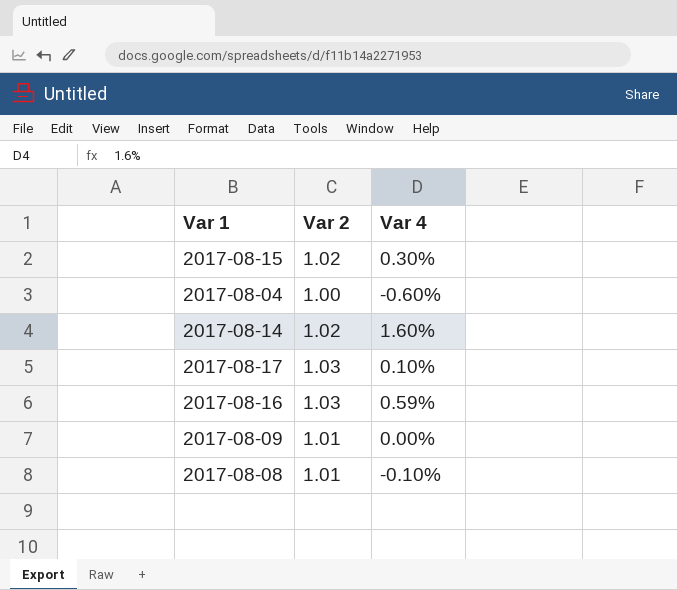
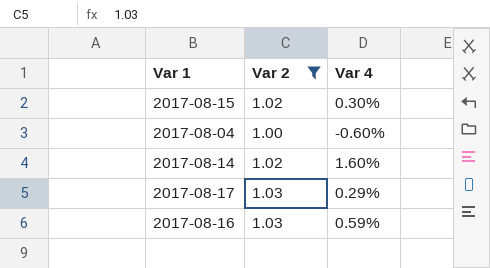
filter: none -> Var 2 != 1.01
2017-08-17 | Var 4: 0.10% -> 0.29%

